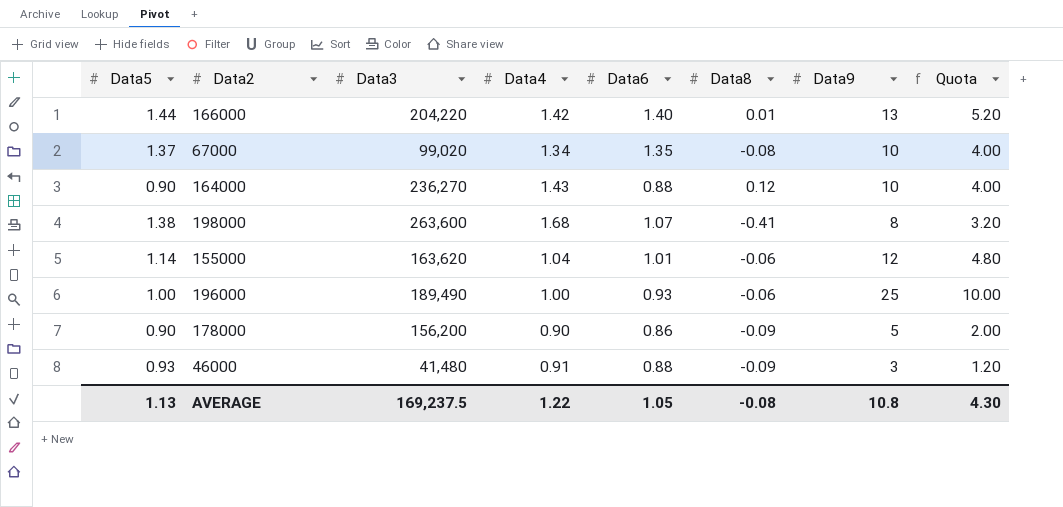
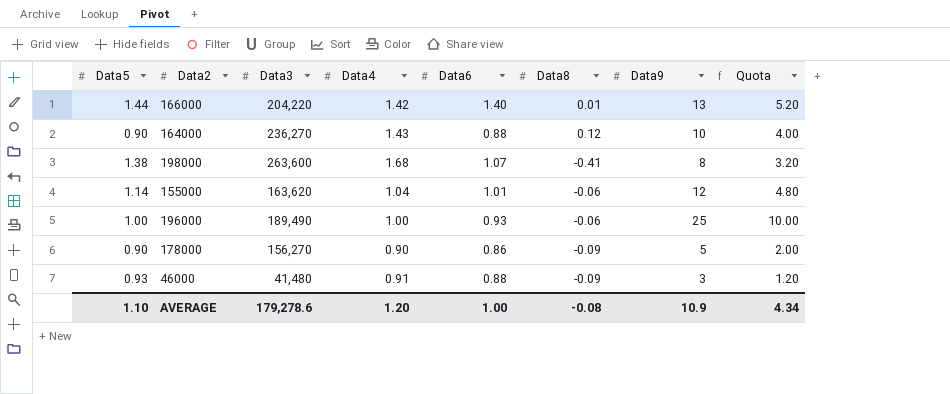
row 67000: 1.37 | 99,020 | 1.34 | 1.35 | -0.08 | 10 | 4.00 -> none
178000 | Data3: 156,200 -> 156,270
AVERAGE | Data5: 1.13 -> 1.10
AVERAGE | Data3: 169,237.5 -> 179,278.6
AVERAGE | Data4: 1.22 -> 1.20
AVERAGE | Data6: 1.05 -> 1.00
AVERAGE | Data9: 10.8 -> 10.9
AVERAGE | Quota: 4.30 -> 4.34

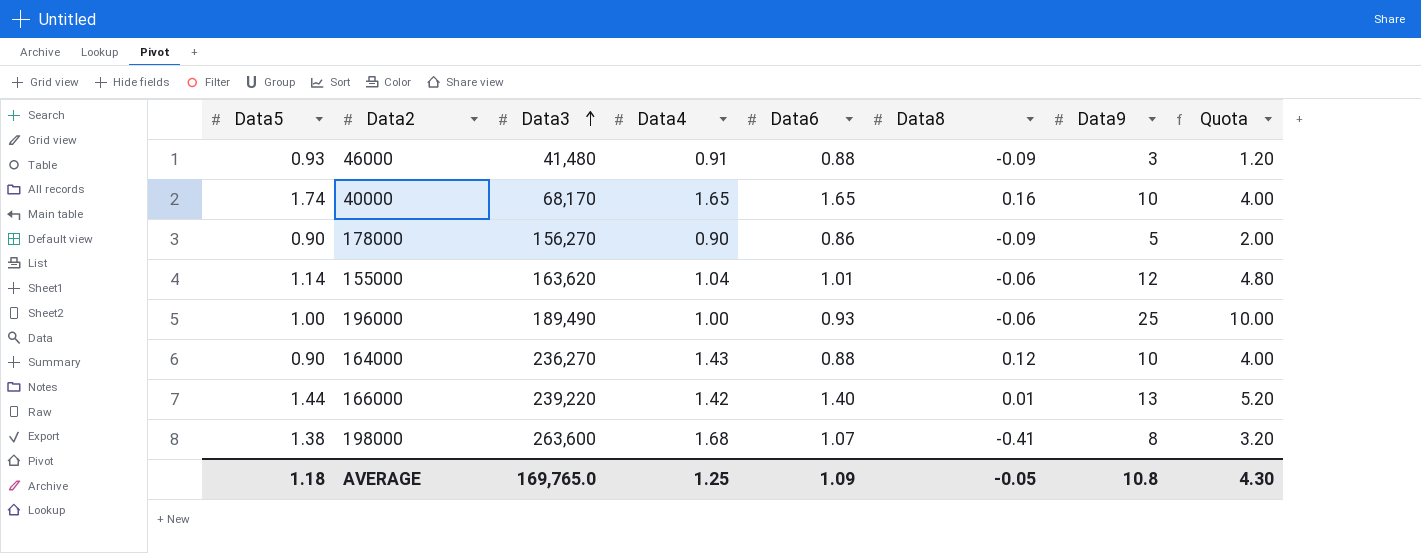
row order: none -> Data3 ascending
row 40000: none -> 1.74 | 68,170 | 1.65 | 1.65 | 0.16 | 10 | 4.00
166000 | Data3: 204,220 -> 239,220
AVERAGE | Data5: 1.10 -> 1.18
AVERAGE | Data3: 179,278.6 -> 169,765.0
AVERAGE | Data4: 1.20 -> 1.25
AVERAGE | Data6: 1.00 -> 1.09
AVERAGE | Data8: -0.08 -> -0.05
AVERAGE | Data9: 10.9 -> 10.8
AVERAGE | Quota: 4.34 -> 4.30

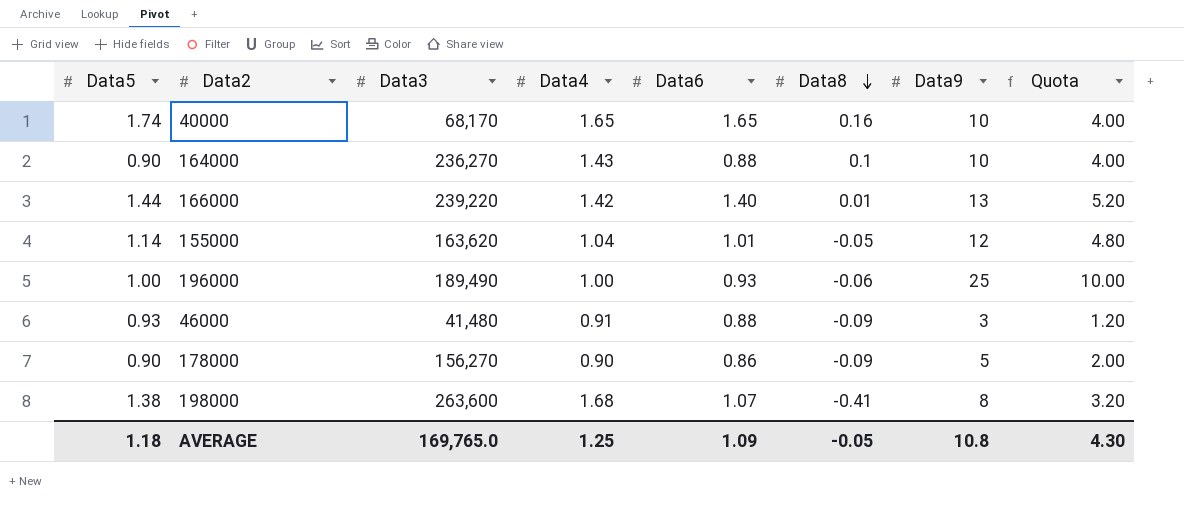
row order: Data3 ascending -> Data8 descending
164000 | Data8: 0.12 -> 0.1
155000 | Data8: -0.06 -> -0.05

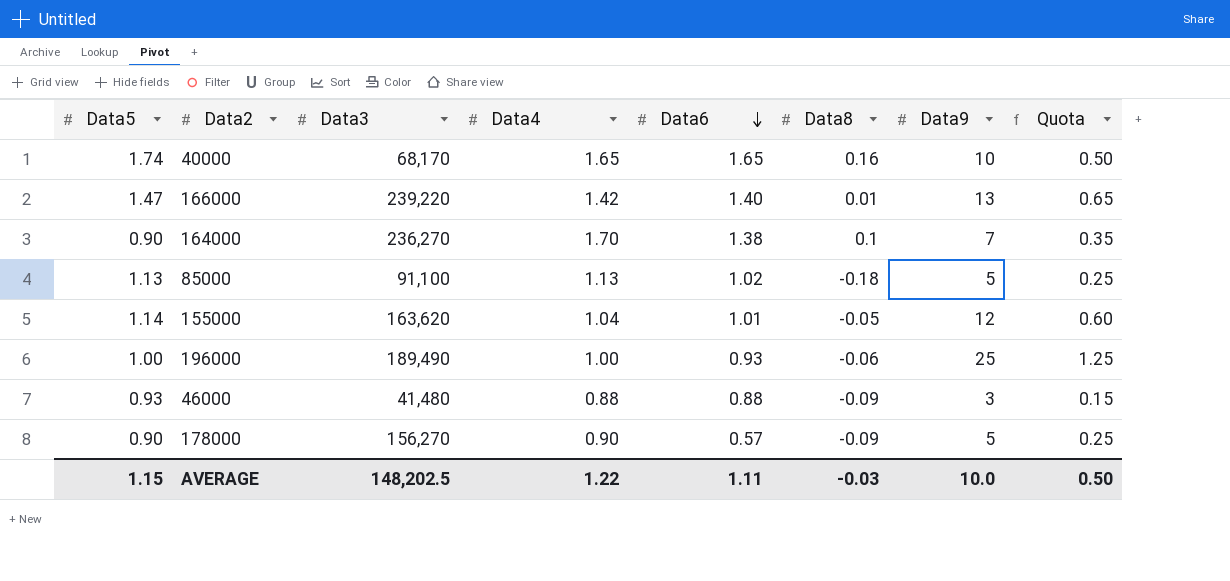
row order: Data8 descending -> Data6 descending
column Quota | formula: [Data9] * 0.4 -> [Data9] * 0.05
row 198000: 1.38 | 263,600 | 1.68 | 1.07 | -0.41 | 8 | 3.20 -> none
166000 | Data5: 1.44 -> 1.47
164000 | Data4: 1.43 -> 1.70
164000 | Data6: 0.88 -> 1.38
164000 | Data9: 10 -> 7
row 85000: none -> 1.13 | 91,100 | 1.13 | 1.02 | -0.18 | 5 | 0.25
46000 | Data4: 0.91 -> 0.88
178000 | Data6: 0.86 -> 0.57
AVERAGE | Data5: 1.18 -> 1.15
AVERAGE | Data3: 169,765.0 -> 148,202.5
AVERAGE | Data4: 1.25 -> 1.22
AVERAGE | Data6: 1.09 -> 1.11
AVERAGE | Data8: -0.05 -> -0.03
AVERAGE | Data9: 10.8 -> 10.0
AVERAGE | Quota: 4.30 -> 0.50

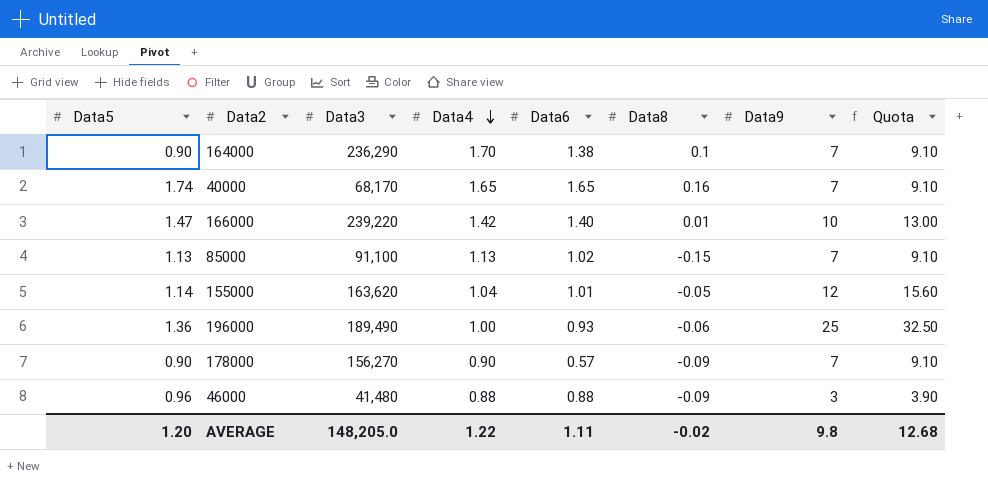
row order: Data6 descending -> Data4 descending
column Quota | formula: [Data9] * 0.05 -> [Data9] * 1.3
164000 | Data3: 236,270 -> 236,290
40000 | Data9: 10 -> 7
166000 | Data9: 13 -> 10
85000 | Data8: -0.18 -> -0.15
85000 | Data9: 5 -> 7
196000 | Data5: 1.00 -> 1.36
178000 | Data9: 5 -> 7
46000 | Data5: 0.93 -> 0.96
AVERAGE | Data5: 1.15 -> 1.20
AVERAGE | Data3: 148,202.5 -> 148,205.0
AVERAGE | Data8: -0.03 -> -0.02
AVERAGE | Data9: 10.0 -> 9.8
AVERAGE | Quota: 0.50 -> 12.68

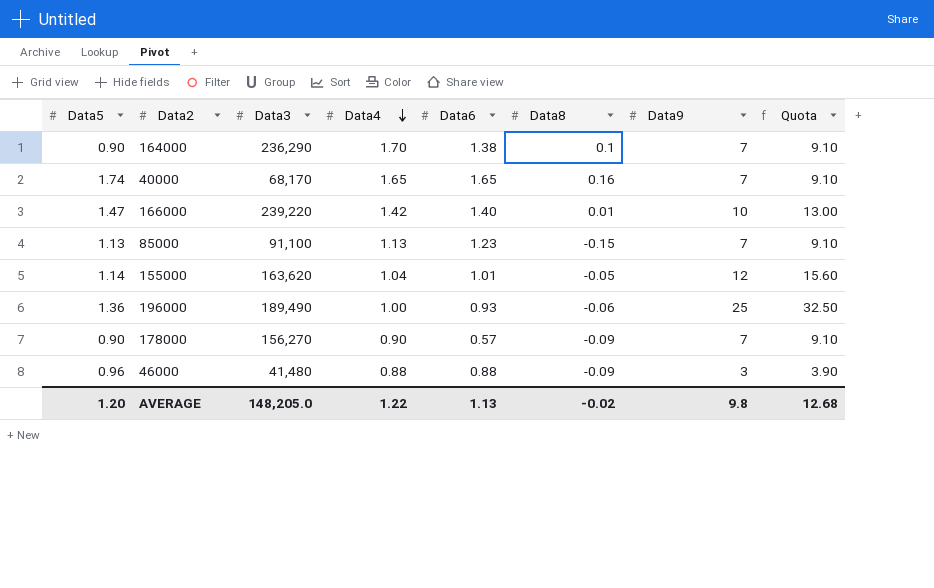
85000 | Data6: 1.02 -> 1.23
AVERAGE | Data6: 1.11 -> 1.13

